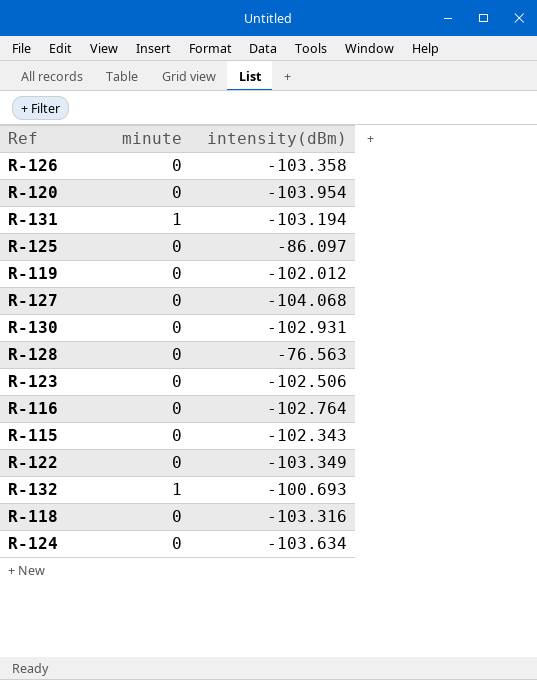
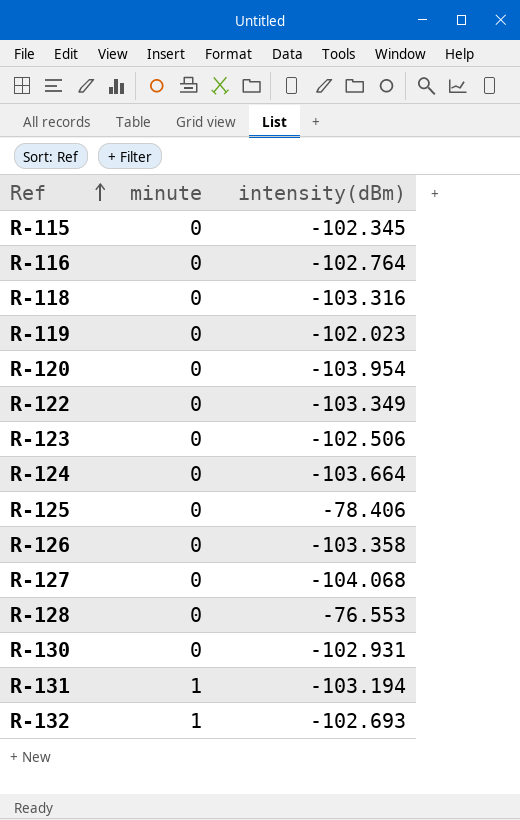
row order: none -> Ref ascending
R-115 | intensity(dBm): -102.343 -> -102.345
R-119 | intensity(dBm): -102.012 -> -102.023
R-124 | intensity(dBm): -103.634 -> -103.664
R-125 | intensity(dBm): -86.097 -> -78.406
R-128 | intensity(dBm): -76.563 -> -76.553
R-132 | intensity(dBm): -100.693 -> -102.693

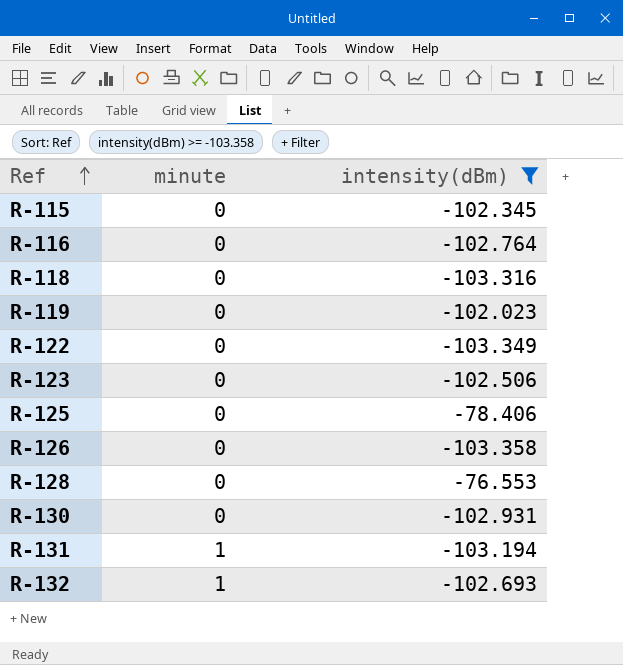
filter: none -> intensity(dBm) >= -103.358

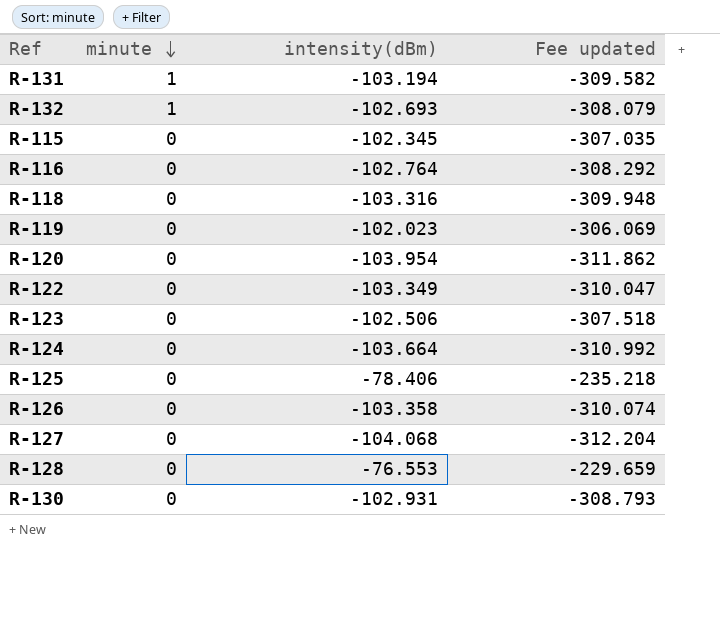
filter: intensity(dBm) >= -103.358 -> none
row order: Ref ascending -> minute descending
column Fee updated | formula: none -> [intensity(dBm)] * 3

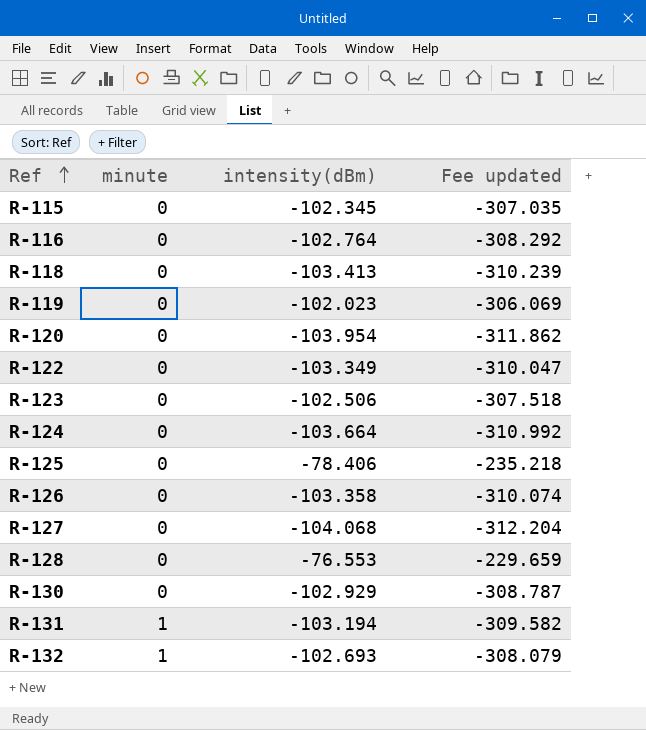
row order: minute descending -> Ref ascending
R-118 | intensity(dBm): -103.316 -> -103.413
R-118 | Fee updated: -309.948 -> -310.239
R-130 | intensity(dBm): -102.931 -> -102.929
R-130 | Fee updated: -308.793 -> -308.787

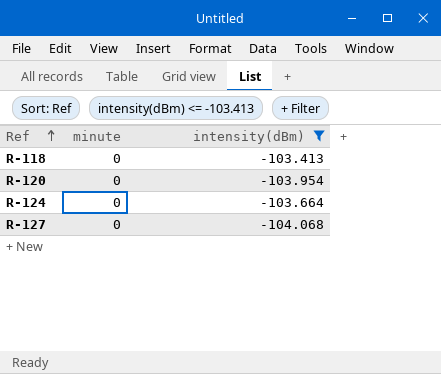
filter: none -> intensity(dBm) <= -103.413
column Fee updated | formula: [intensity(dBm)] * 3 -> none

